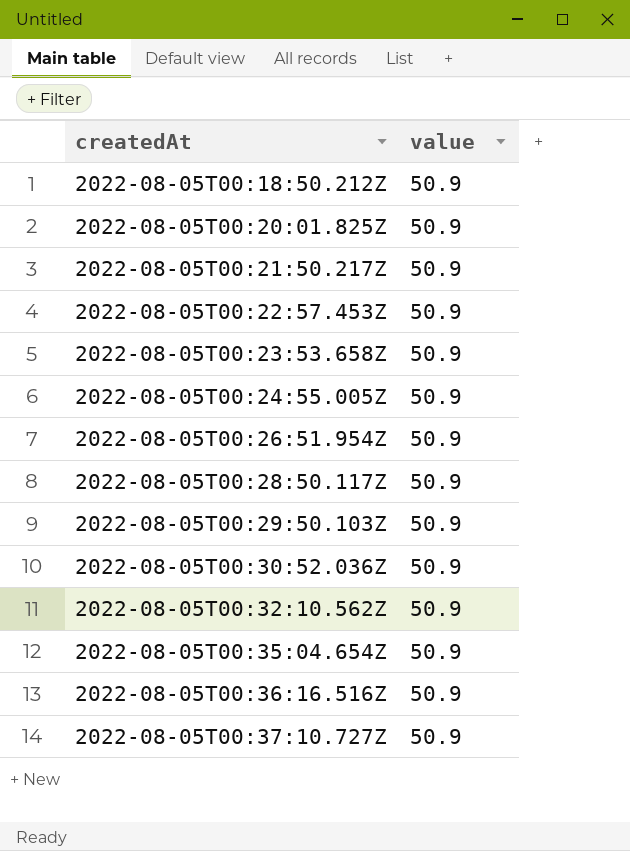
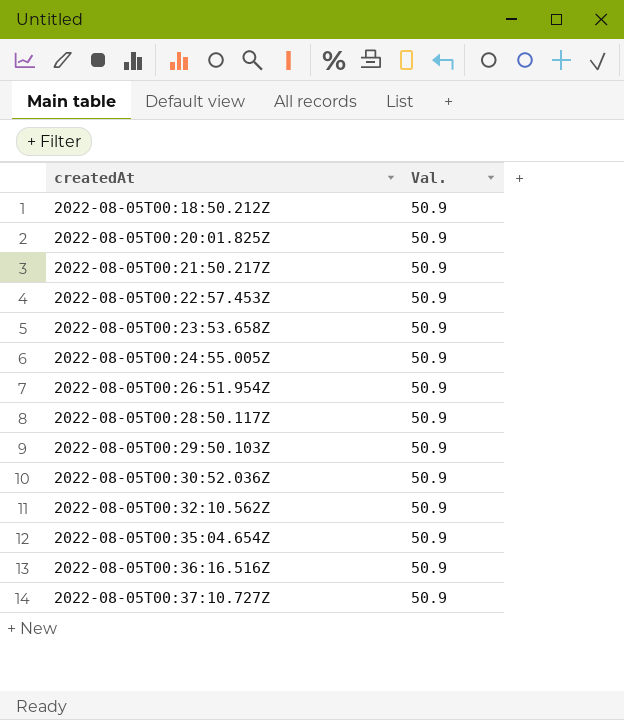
column name: value -> Val.

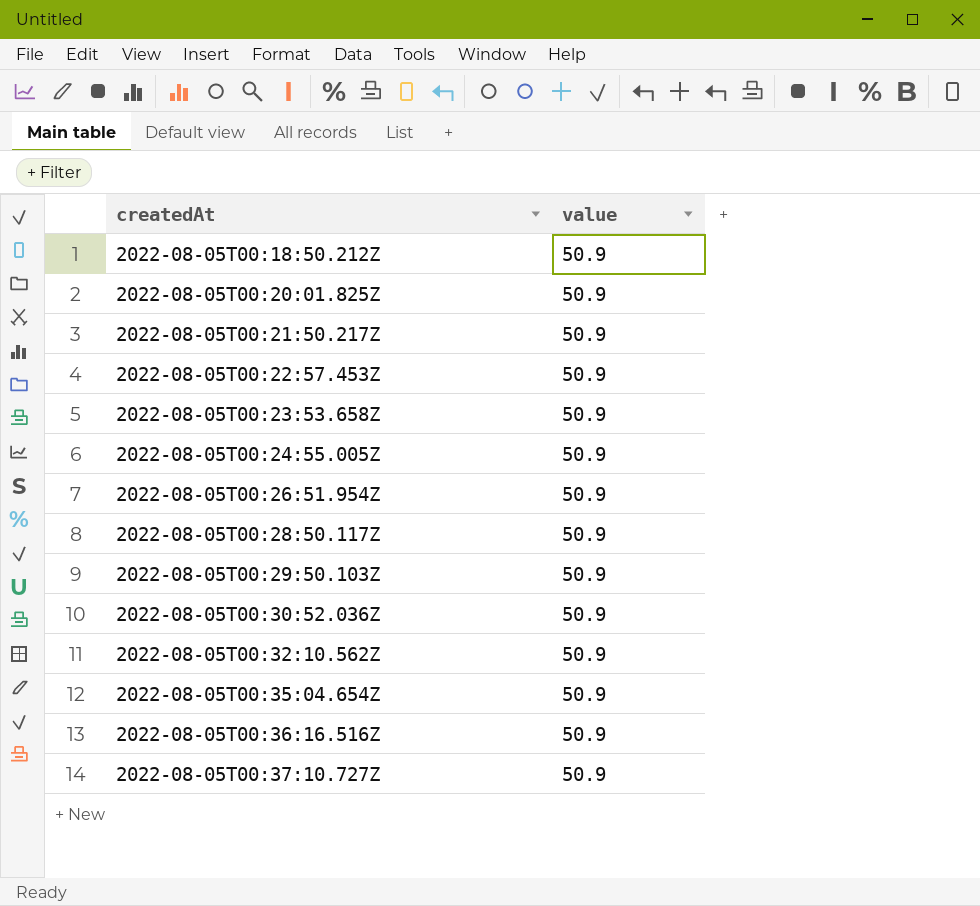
column name: Val. -> value

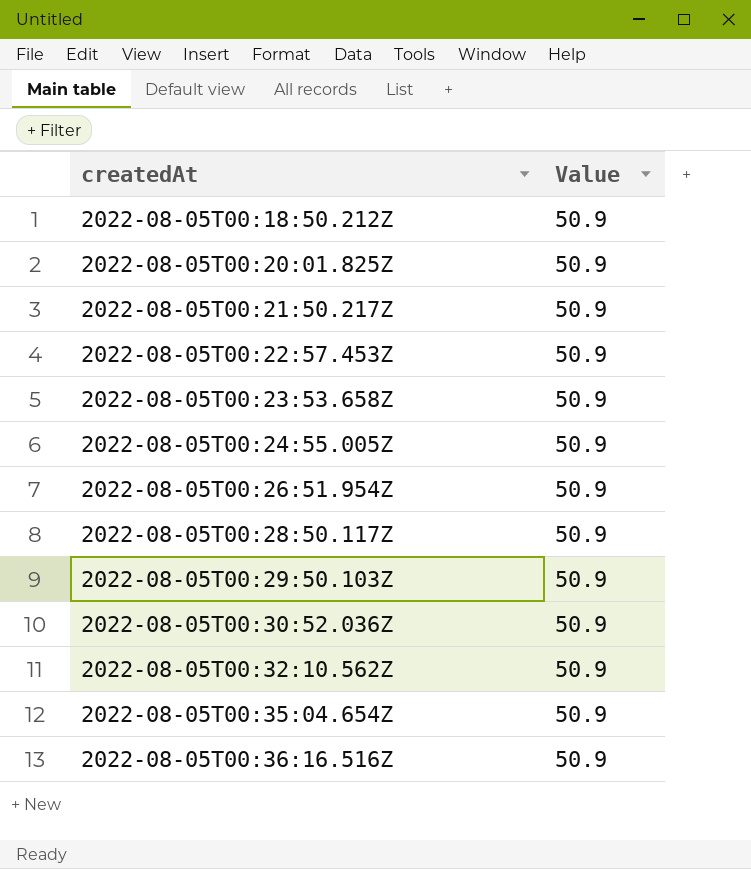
column name: value -> Value
row 2022-08-05T00:37:10.727Z: 50.9 -> none

